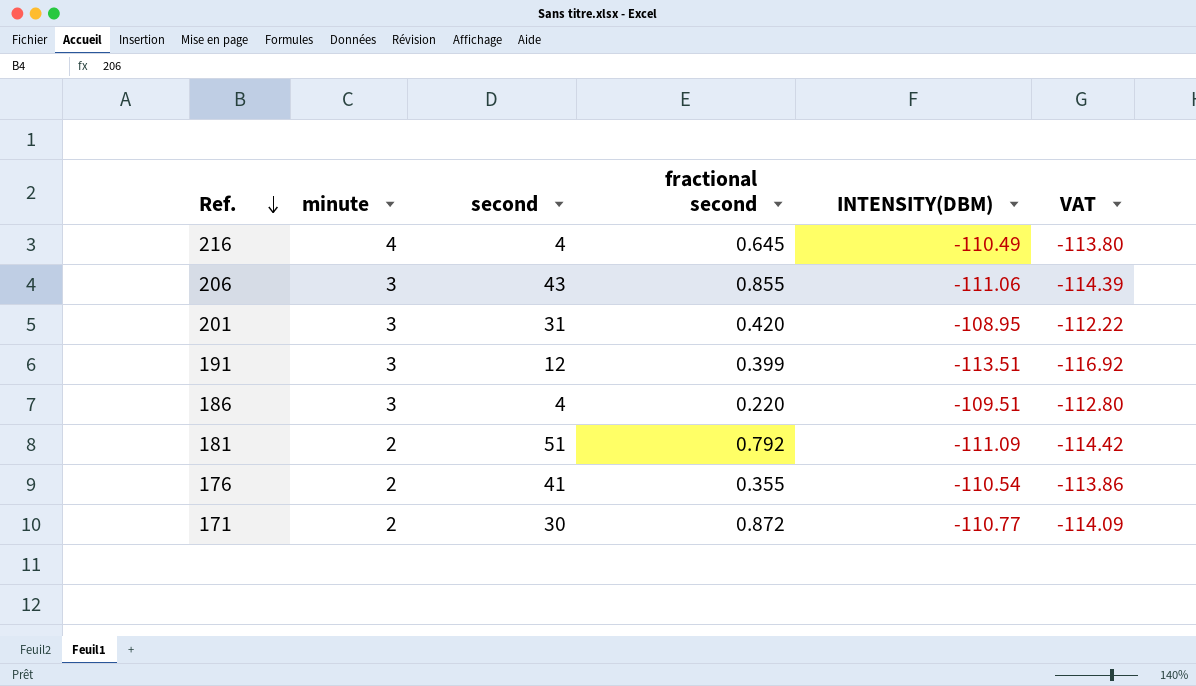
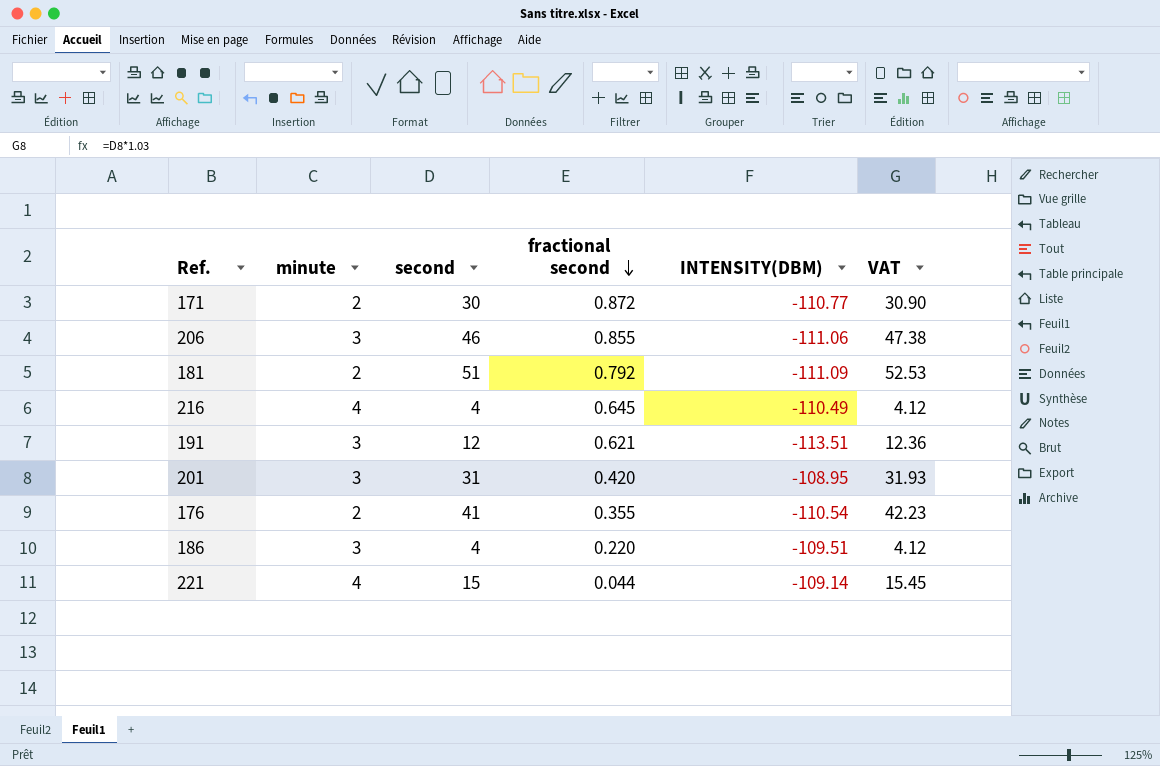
row order: Ref. descending -> fractional second descending
column VAT | formula: [INTENSITY(DBM)] * 1.03 -> [second] * 1.03
206 | second: 43 -> 46
191 | fractional second: 0.399 -> 0.621
row 221: none -> 4 | 15 | 0.044 | -109.14 | 15.45

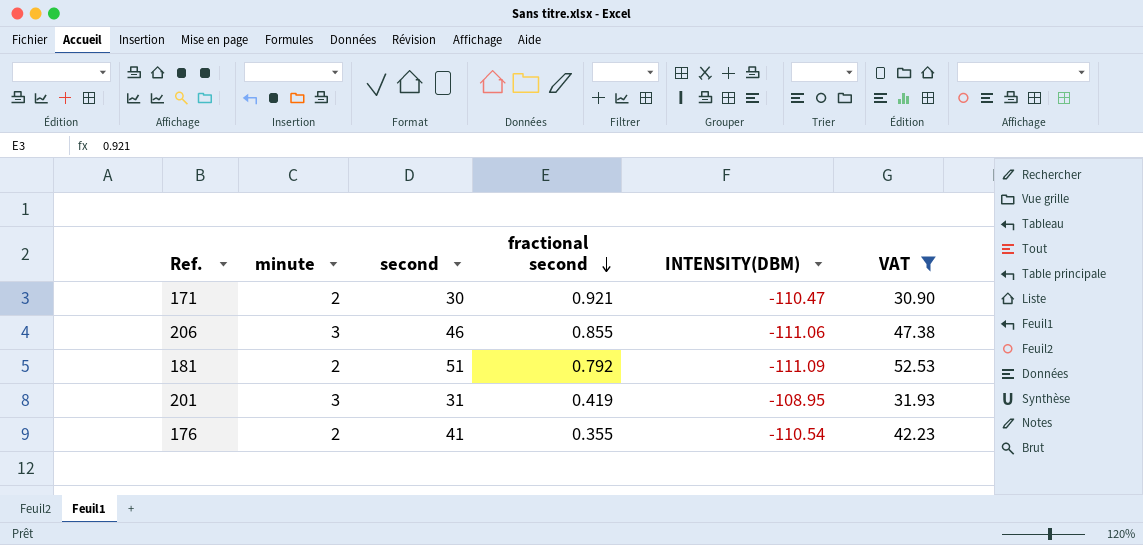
filter: none -> VAT >= 30.90
171 | fractional second: 0.872 -> 0.921
171 | INTENSITY(DBM): -110.77 -> -110.47
201 | fractional second: 0.420 -> 0.419

